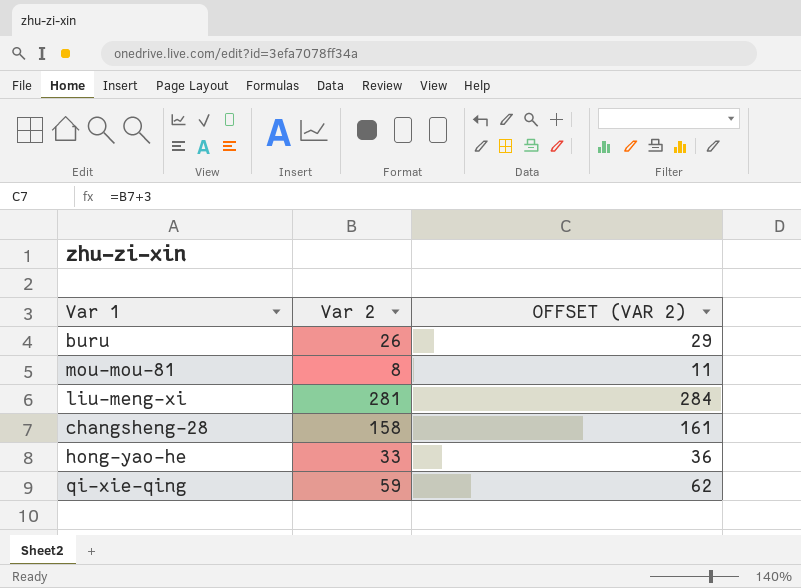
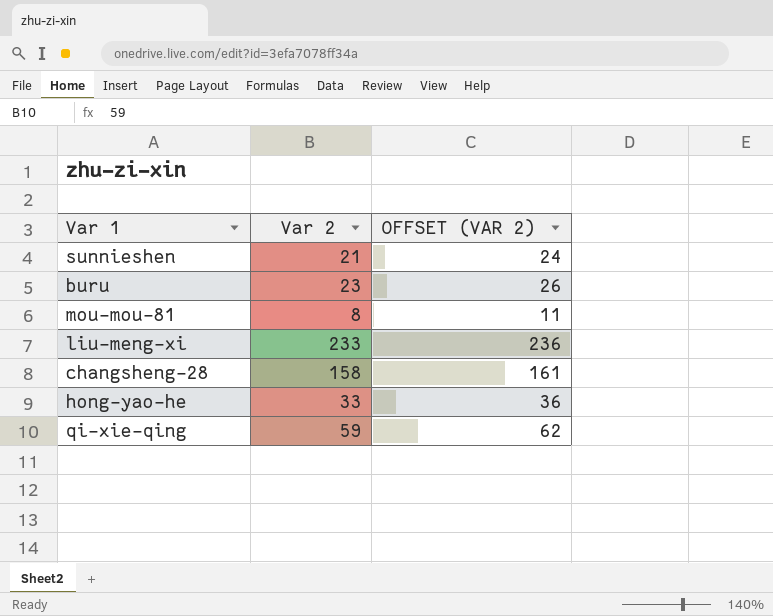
row sunnieshen: none -> 21 | 24
buru | Var 2: 26 -> 23
buru | OFFSET (VAR 2): 29 -> 26
liu-meng-xi | Var 2: 281 -> 233
liu-meng-xi | OFFSET (VAR 2): 284 -> 236

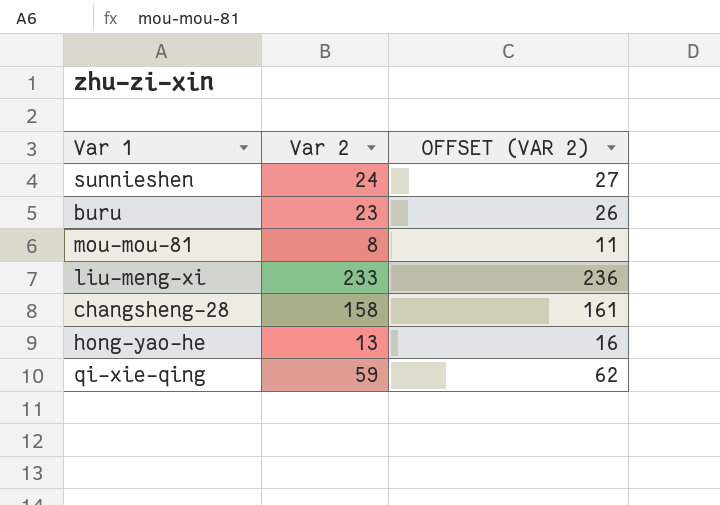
sunnieshen | Var 2: 21 -> 24
sunnieshen | OFFSET (VAR 2): 24 -> 27
hong-yao-he | Var 2: 33 -> 13
hong-yao-he | OFFSET (VAR 2): 36 -> 16

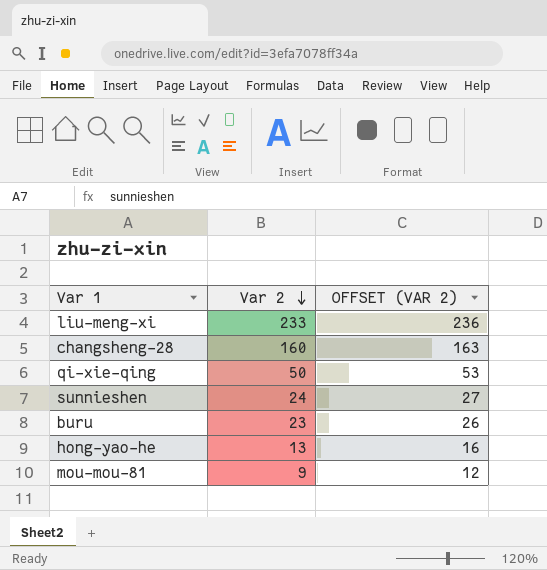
row order: none -> Var 2 descending
changsheng-28 | Var 2: 158 -> 160
changsheng-28 | OFFSET (VAR 2): 161 -> 163
qi-xie-qing | Var 2: 59 -> 50
qi-xie-qing | OFFSET (VAR 2): 62 -> 53
mou-mou-81 | Var 2: 8 -> 9
mou-mou-81 | OFFSET (VAR 2): 11 -> 12

